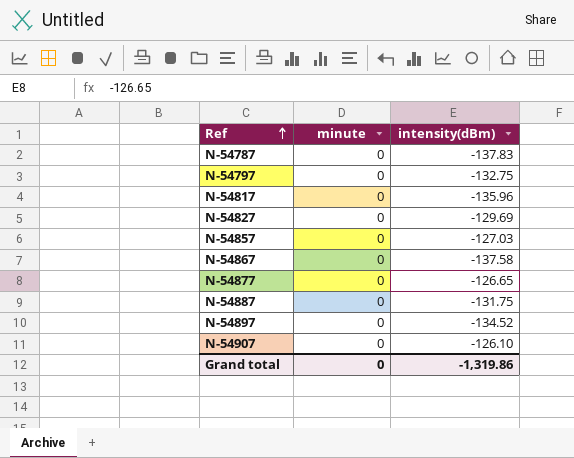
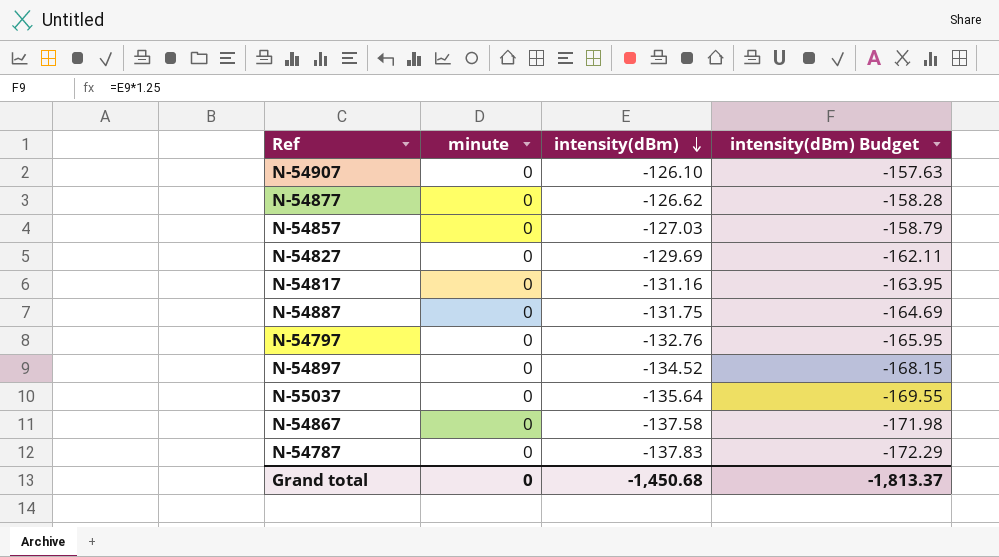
row order: Ref ascending -> intensity(dBm) descending
column intensity(dBm) Budget | formula: none -> [intensity(dBm)] * 1.25
N-54877 | intensity(dBm): -126.65 -> -126.62
N-54817 | intensity(dBm): -135.96 -> -131.16
N-54797 | intensity(dBm): -132.75 -> -132.76
row N-55037: none -> 0 | -135.64 | -169.55
Grand total | intensity(dBm): -1,319.86 -> -1,450.68

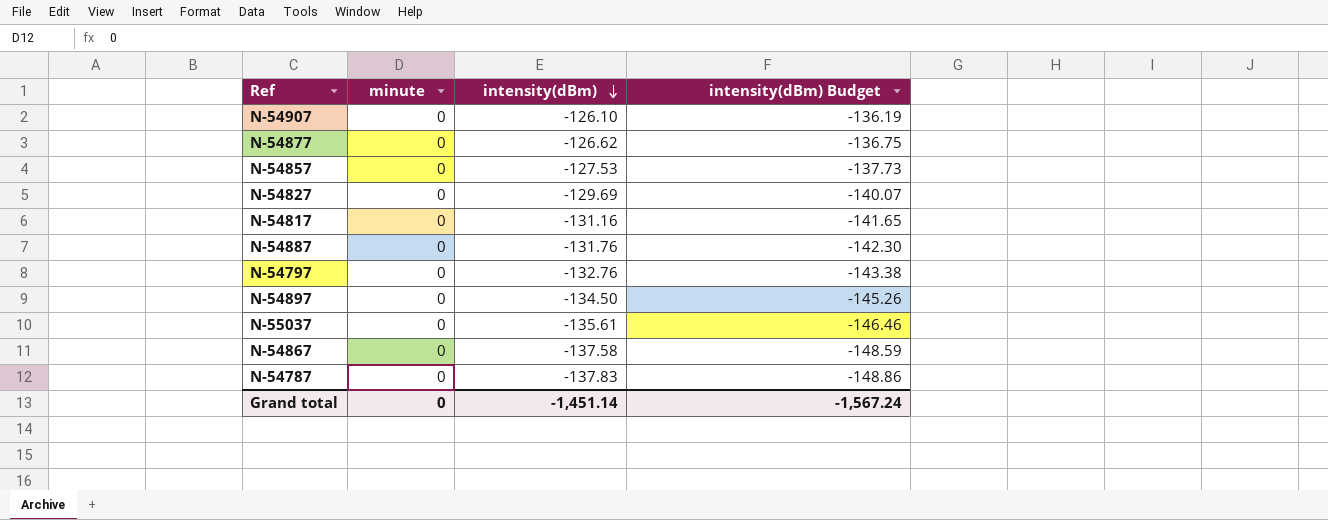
column intensity(dBm) Budget | formula: [intensity(dBm)] * 1.25 -> [intensity(dBm)] * 1.08
N-54857 | intensity(dBm): -127.03 -> -127.53
N-54887 | intensity(dBm): -131.75 -> -131.76
N-54897 | intensity(dBm): -134.52 -> -134.50
N-55037 | intensity(dBm): -135.64 -> -135.61
Grand total | intensity(dBm): -1,450.68 -> -1,451.14
Grand total | intensity(dBm) Budget: -1,813.37 -> -1,567.24

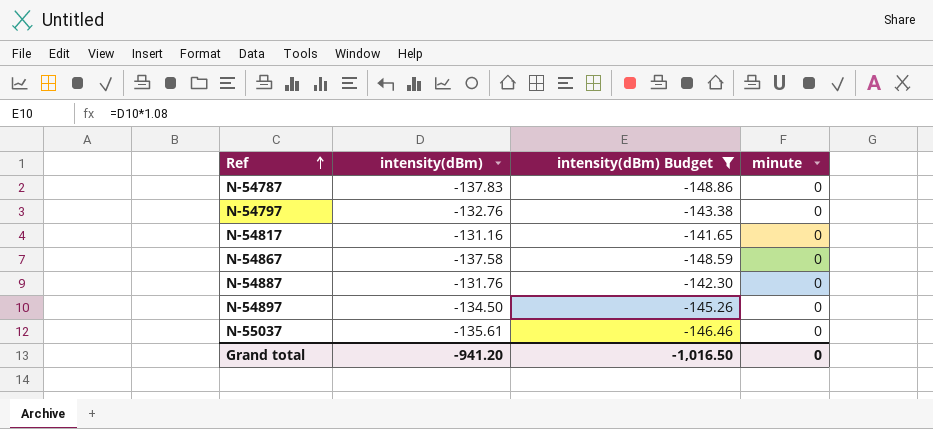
filter: none -> intensity(dBm) Budget <= -141.65
row order: intensity(dBm) descending -> Ref ascending
column minute | position: 2 -> 4
Grand total | intensity(dBm): -1,451.14 -> -941.20
Grand total | intensity(dBm) Budget: -1,567.24 -> -1,016.50

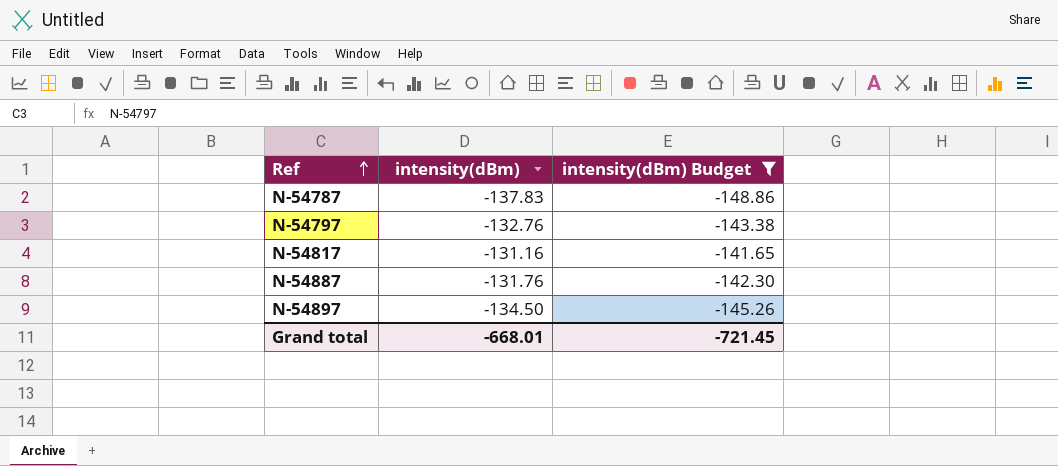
column minute | position: 4 -> none
row N-54867: -137.58 | -148.59 | 0 -> none
row N-55037: -135.61 | -146.46 | 0 -> none
Grand total | intensity(dBm): -941.20 -> -668.01
Grand total | intensity(dBm) Budget: -1,016.50 -> -721.45

